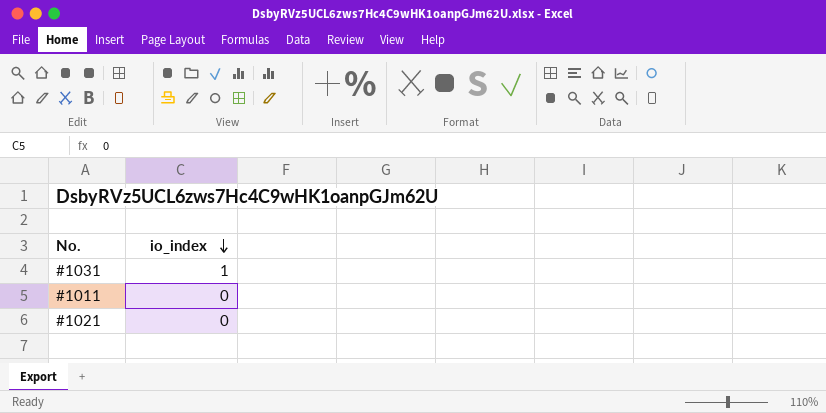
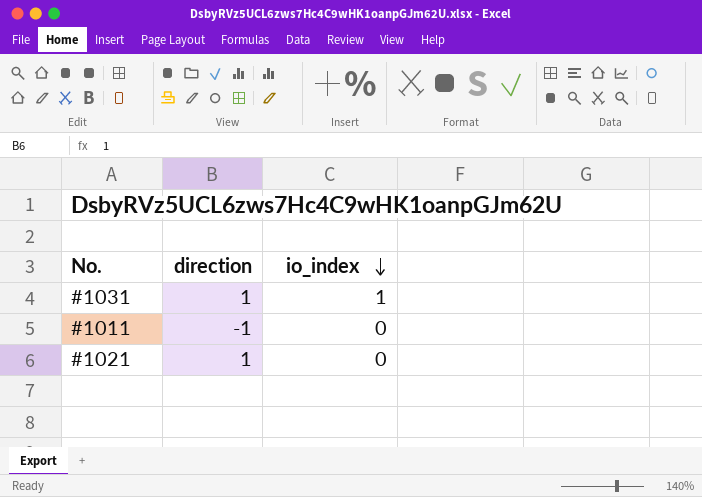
column direction | position: none -> 2

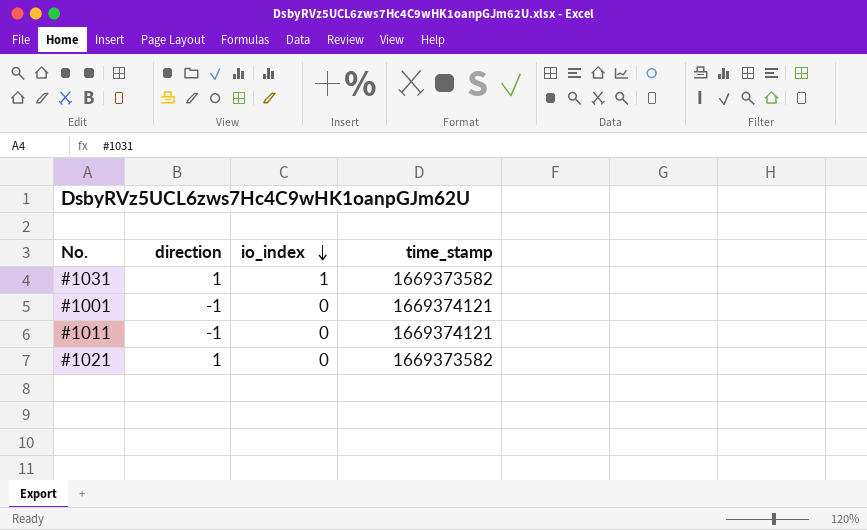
column time_stamp | position: none -> 4
row #1001: none -> -1 | 0 | 1669374121

